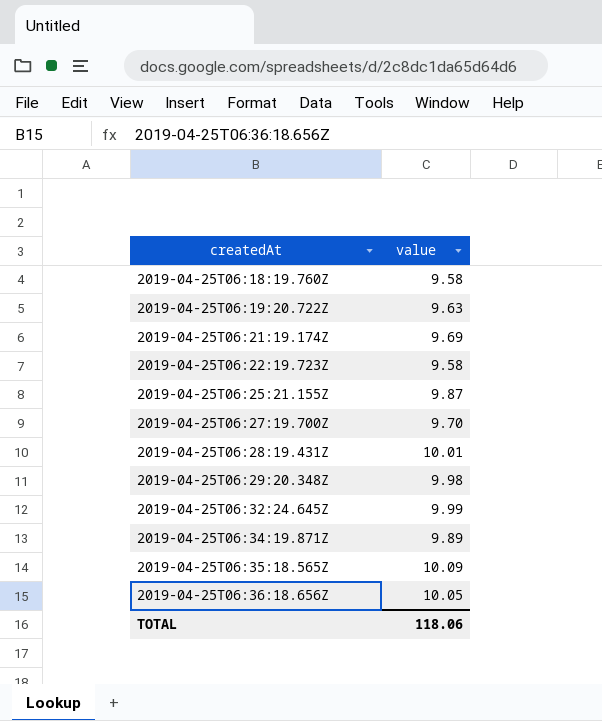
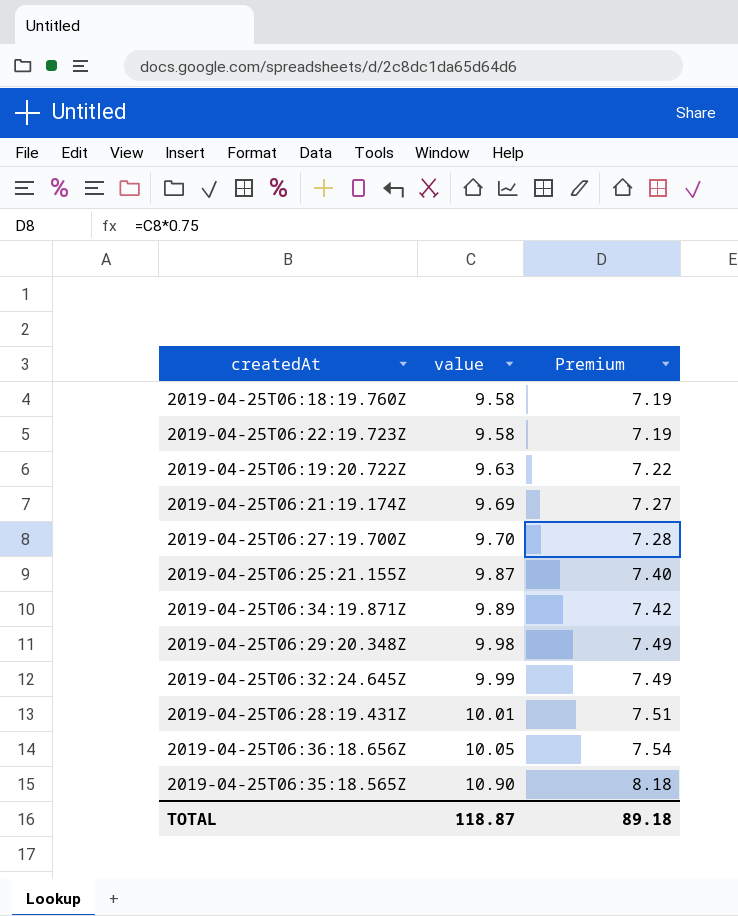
row order: createdAt ascending -> value ascending
column Premium | formula: none -> [value] * 0.75
2019-04-25T06:35:18.565Z | value: 10.09 -> 10.90
TOTAL | value: 118.06 -> 118.87

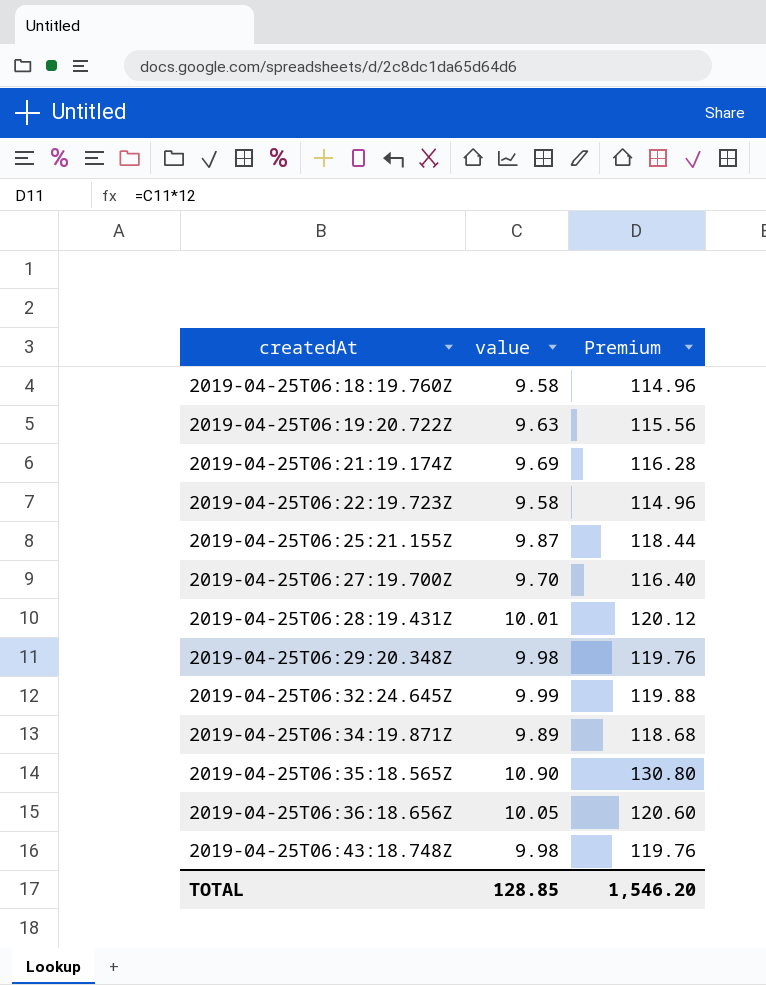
row order: value ascending -> createdAt ascending
column Premium | formula: [value] * 0.75 -> [value] * 12
row 2019-04-25T06:43:18.748Z: none -> 9.98 | 119.76
TOTAL | value: 118.87 -> 128.85
TOTAL | Premium: 89.18 -> 1,546.20

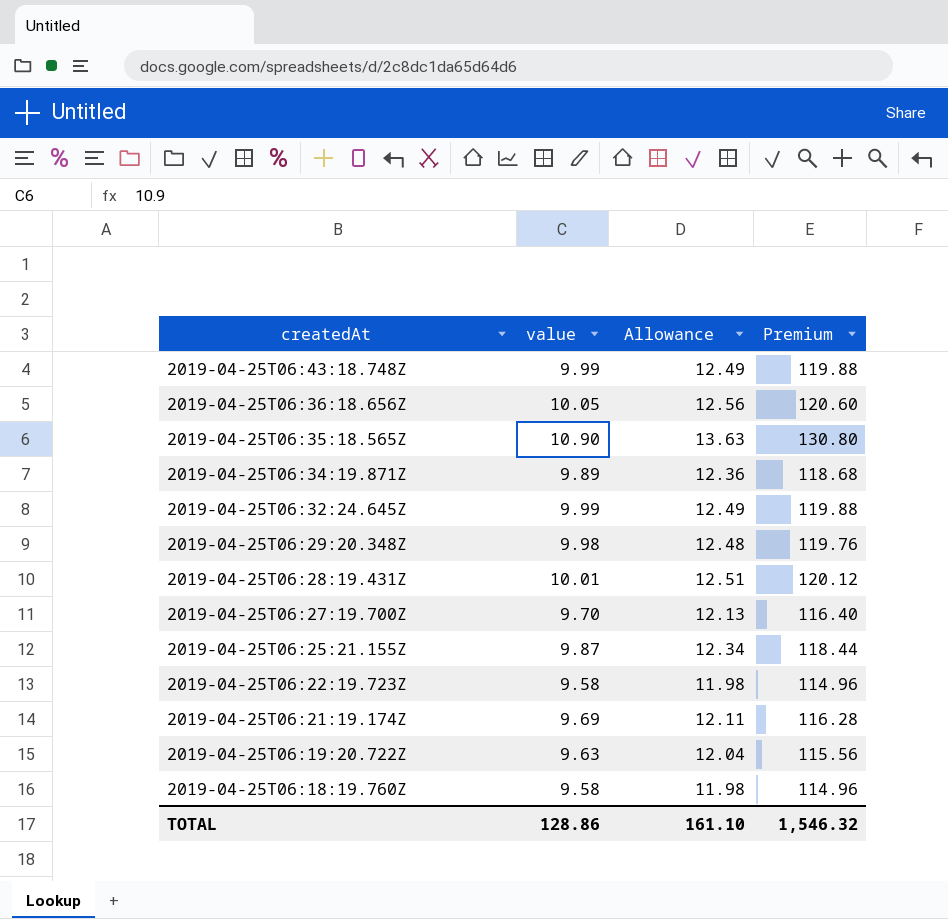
row order: createdAt ascending -> createdAt descending
column Allowance | formula: none -> [value] * 1.25
2019-04-25T06:43:18.748Z | value: 9.98 -> 9.99
2019-04-25T06:43:18.748Z | Premium: 119.76 -> 119.88
TOTAL | value: 128.85 -> 128.86
TOTAL | Premium: 1,546.20 -> 1,546.32

